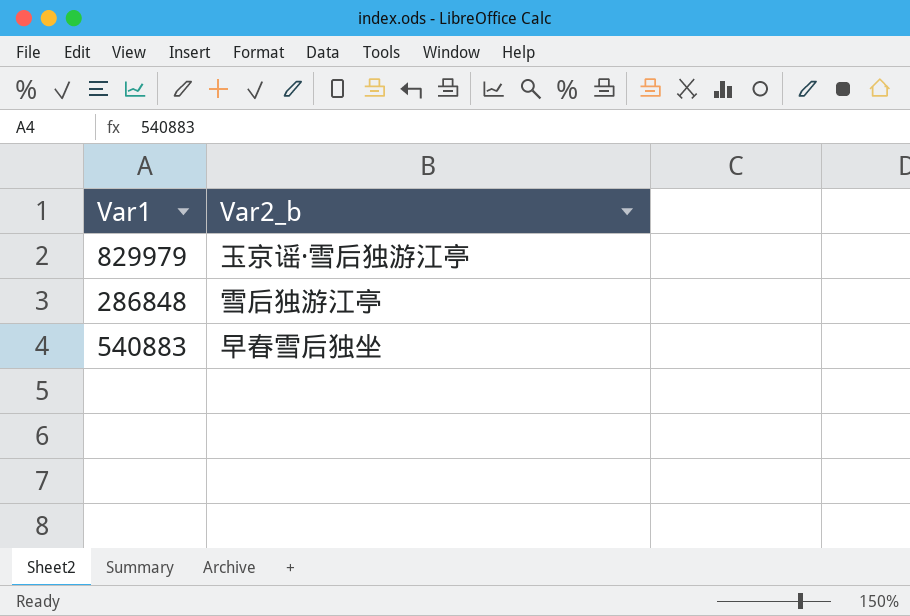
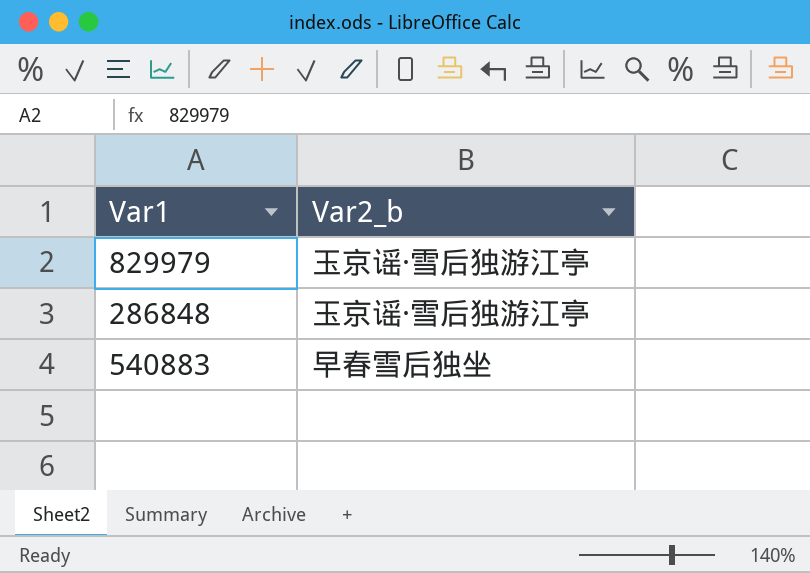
286848 | Var2_b: 雪后独游江亭 -> 玉京谣·雪后独游江亭

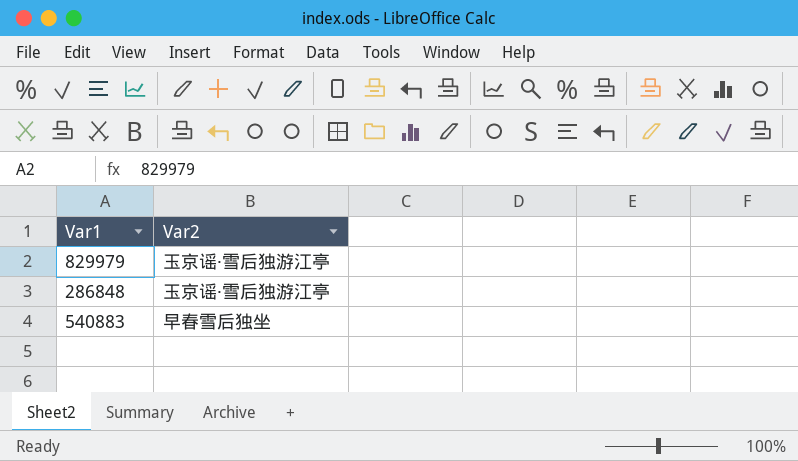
column name: Var2_b -> Var2

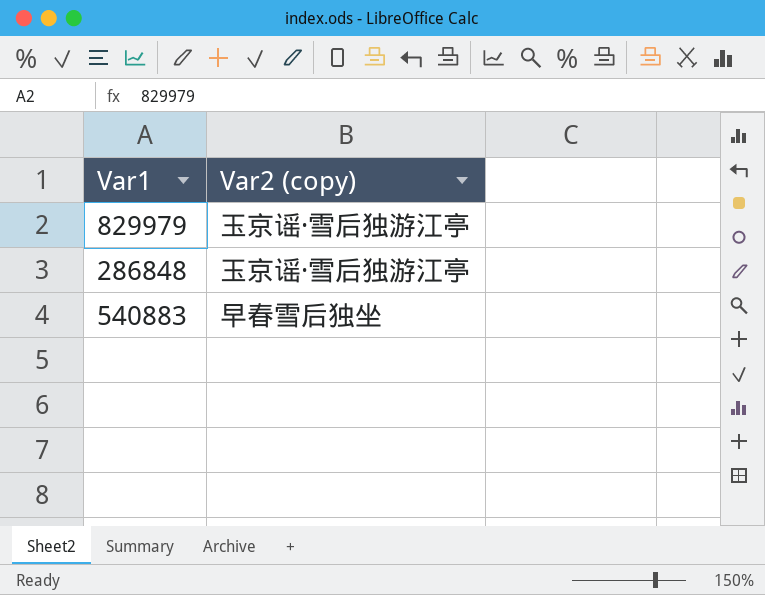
column name: Var2 -> Var2 (copy)

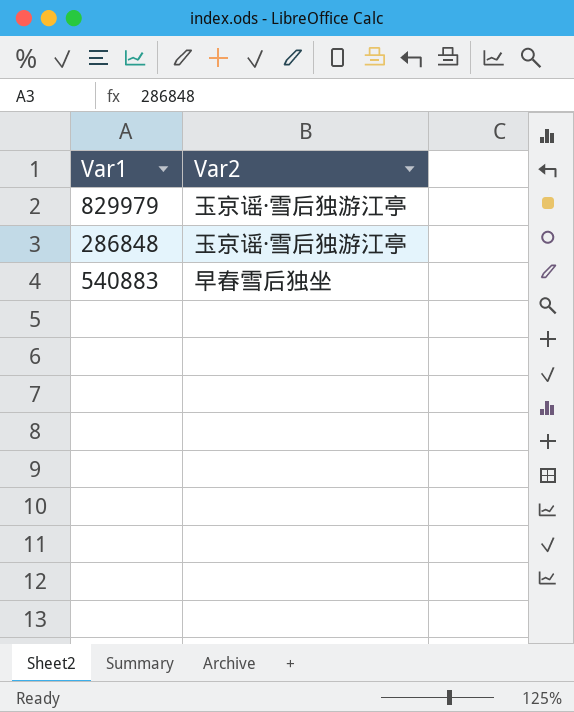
column name: Var2 (copy) -> Var2

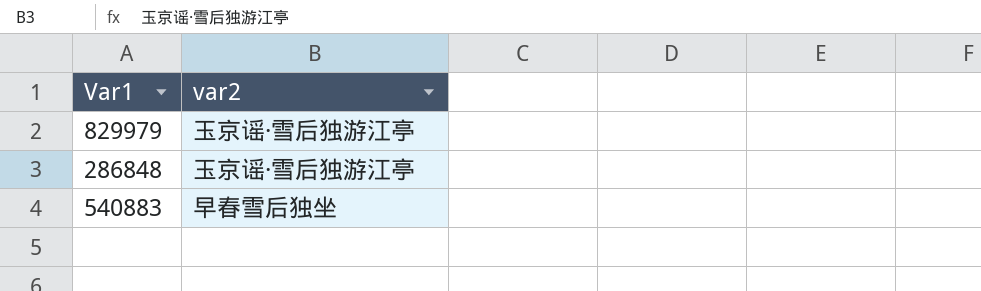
column name: Var2 -> var2

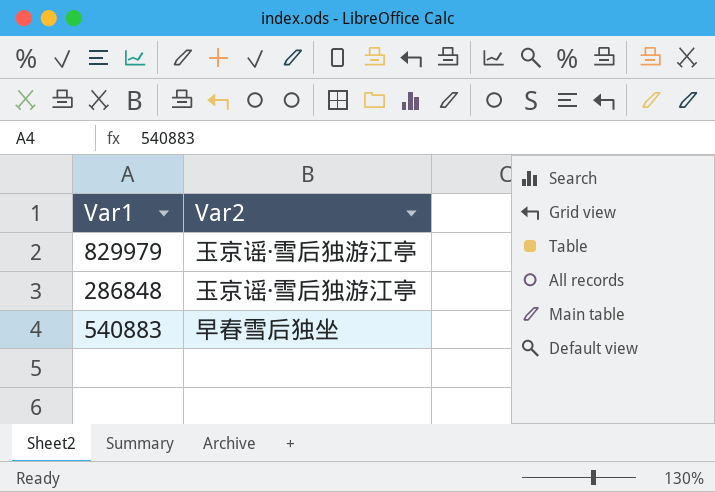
column name: var2 -> Var2

